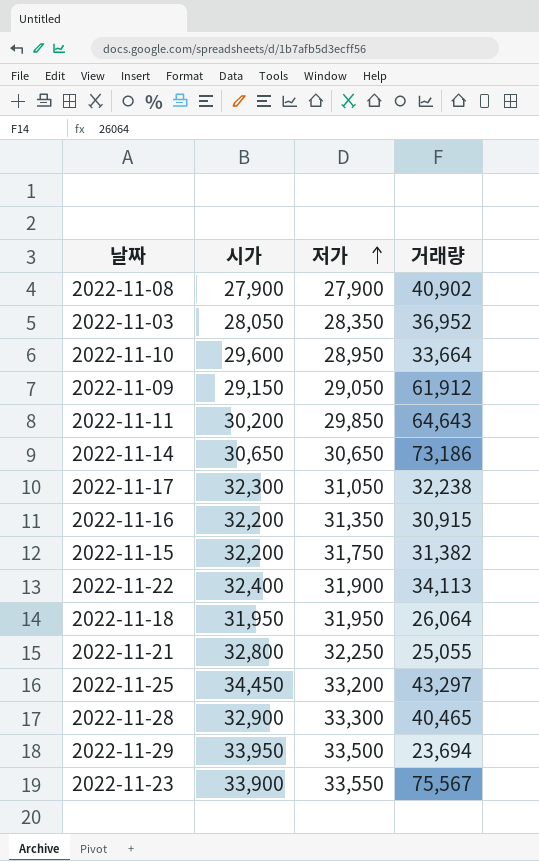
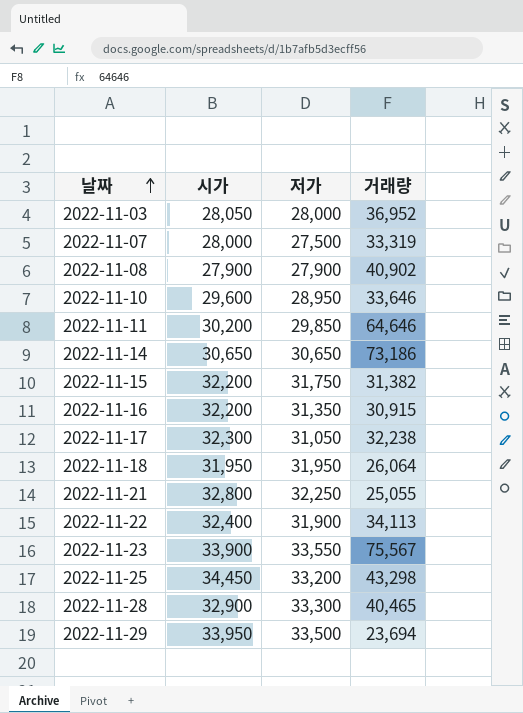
row order: 저가 ascending -> 날짜 ascending
row 2022-11-09: 29,150 | 29,050 | 61,912 -> none
2022-11-03 | 저가: 28,350 -> 28,000
row 2022-11-07: none -> 28,000 | 27,500 | 33,319
2022-11-10 | 거래량: 33,664 -> 33,646
2022-11-11 | 거래량: 64,643 -> 64,646
2022-11-25 | 거래량: 43,297 -> 43,298

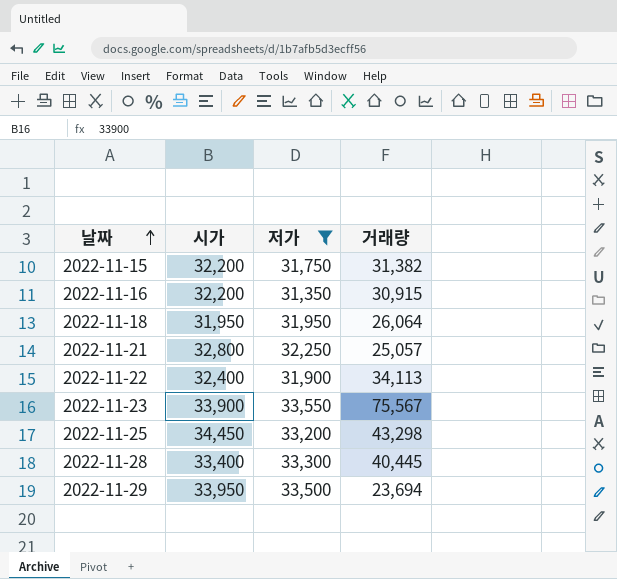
filter: none -> 저가 >= 31,350
2022-11-21 | 거래량: 25,055 -> 25,057
2022-11-28 | 시가: 32,900 -> 33,400
2022-11-28 | 거래량: 40,465 -> 40,445

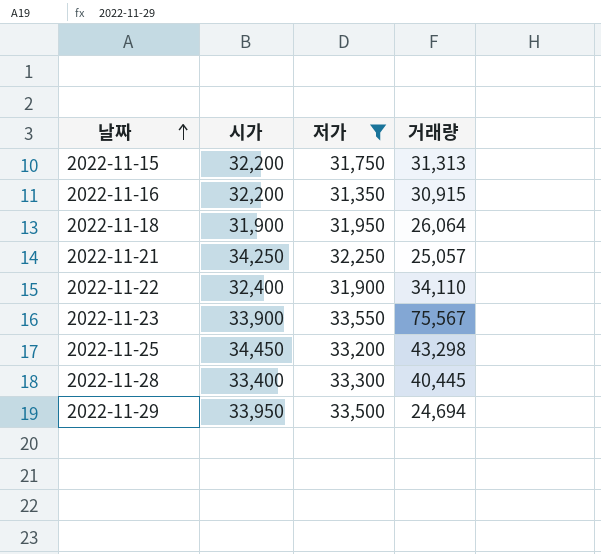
2022-11-15 | 거래량: 31,382 -> 31,313
2022-11-18 | 시가: 31,950 -> 31,900
2022-11-21 | 시가: 32,800 -> 34,250
2022-11-22 | 거래량: 34,113 -> 34,110
2022-11-29 | 거래량: 23,694 -> 24,694

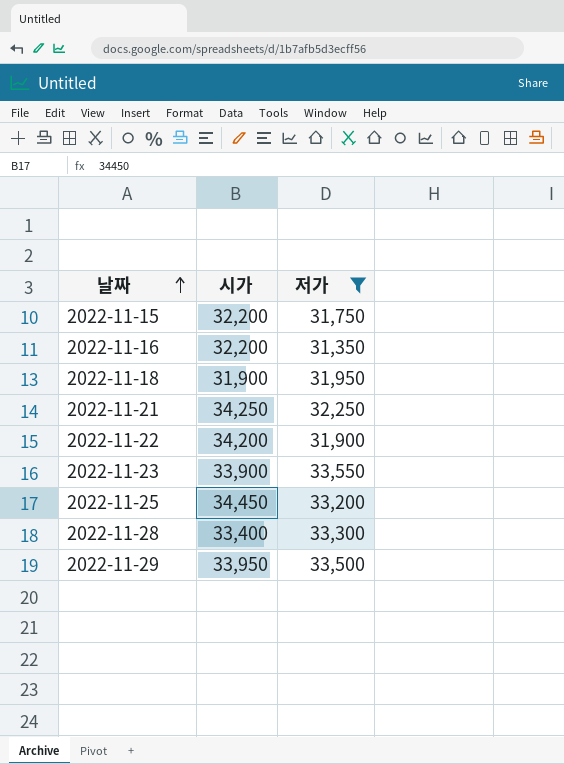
column 거래량 | position: 4 -> none
2022-11-22 | 시가: 32,400 -> 34,200

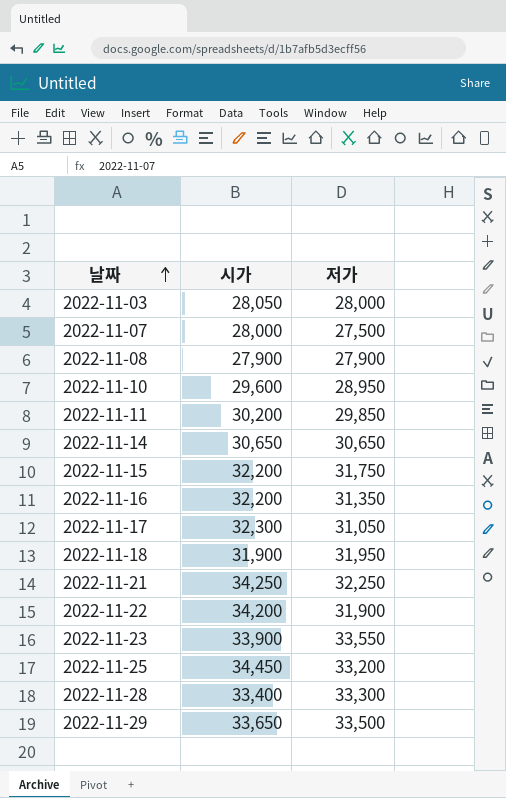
filter: 저가 >= 31,350 -> none
2022-11-29 | 시가: 33,950 -> 33,650

